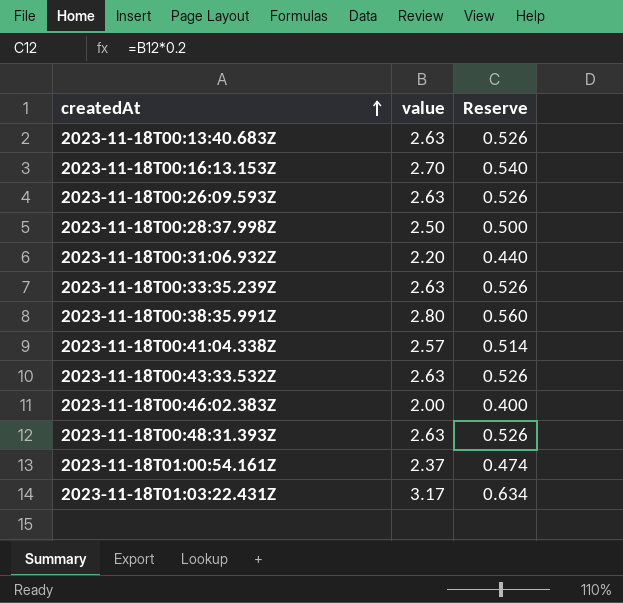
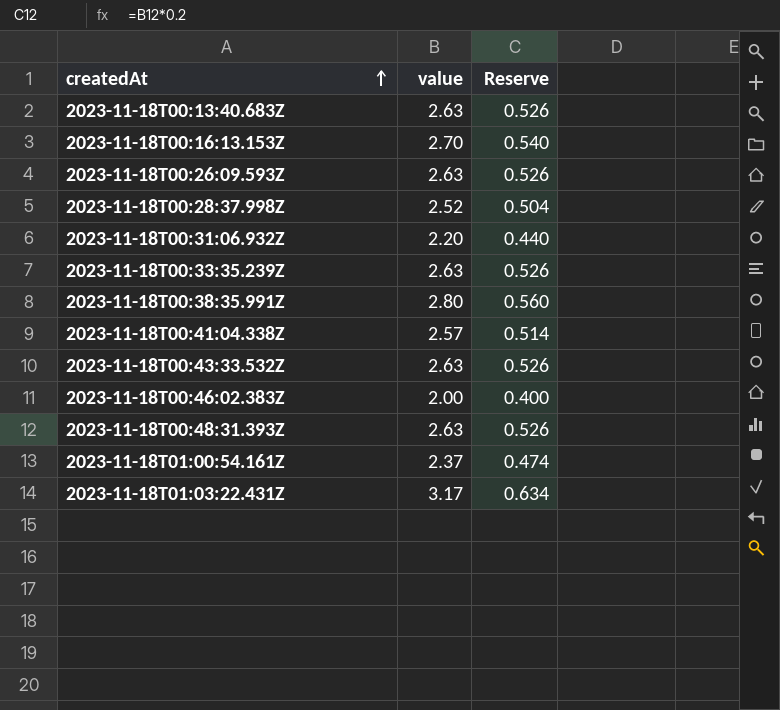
2023-11-18T00:28:37.998Z | value: 2.50 -> 2.52
2023-11-18T00:28:37.998Z | Reserve: 0.500 -> 0.504

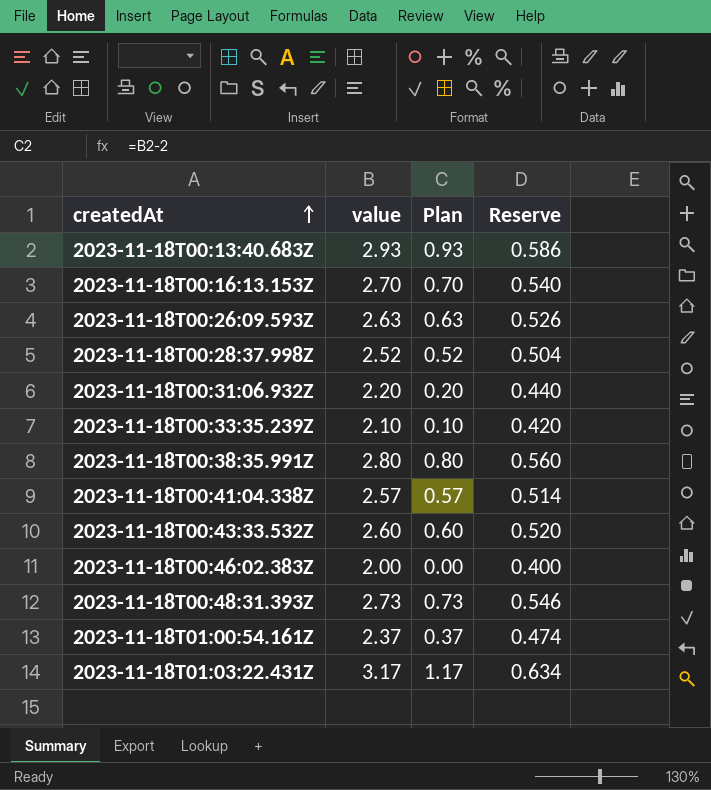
column Plan | formula: none -> [value] - 2
2023-11-18T00:13:40.683Z | value: 2.63 -> 2.93
2023-11-18T00:13:40.683Z | Reserve: 0.526 -> 0.586
2023-11-18T00:33:35.239Z | value: 2.63 -> 2.10
2023-11-18T00:33:35.239Z | Reserve: 0.526 -> 0.420
2023-11-18T00:43:33.532Z | value: 2.63 -> 2.60
2023-11-18T00:43:33.532Z | Reserve: 0.526 -> 0.520
2023-11-18T00:48:31.393Z | value: 2.63 -> 2.73
2023-11-18T00:48:31.393Z | Reserve: 0.526 -> 0.546

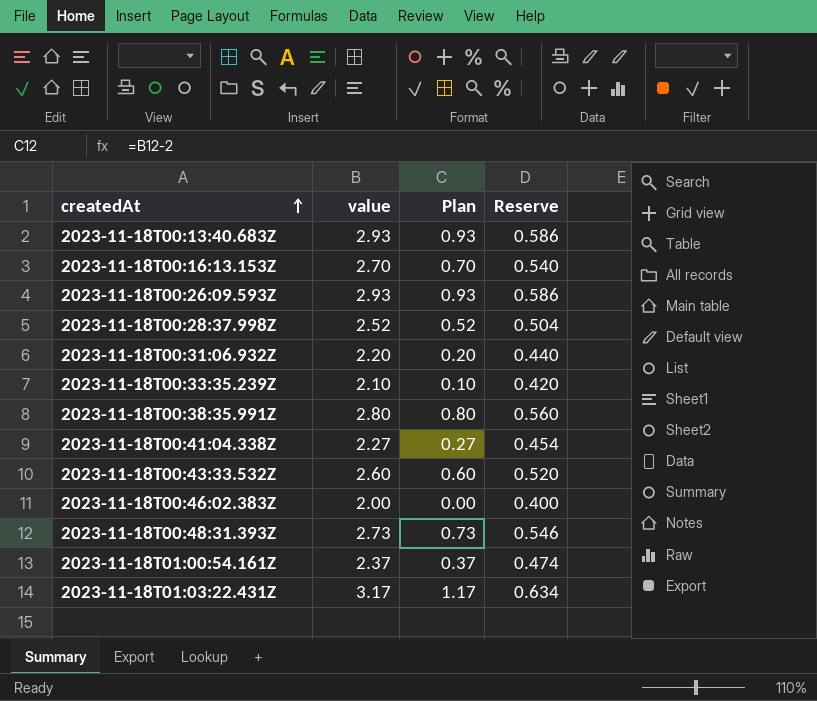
2023-11-18T00:26:09.593Z | value: 2.63 -> 2.93
2023-11-18T00:26:09.593Z | Plan: 0.63 -> 0.93
2023-11-18T00:26:09.593Z | Reserve: 0.526 -> 0.586
2023-11-18T00:41:04.338Z | value: 2.57 -> 2.27
2023-11-18T00:41:04.338Z | Plan: 0.57 -> 0.27
2023-11-18T00:41:04.338Z | Reserve: 0.514 -> 0.454

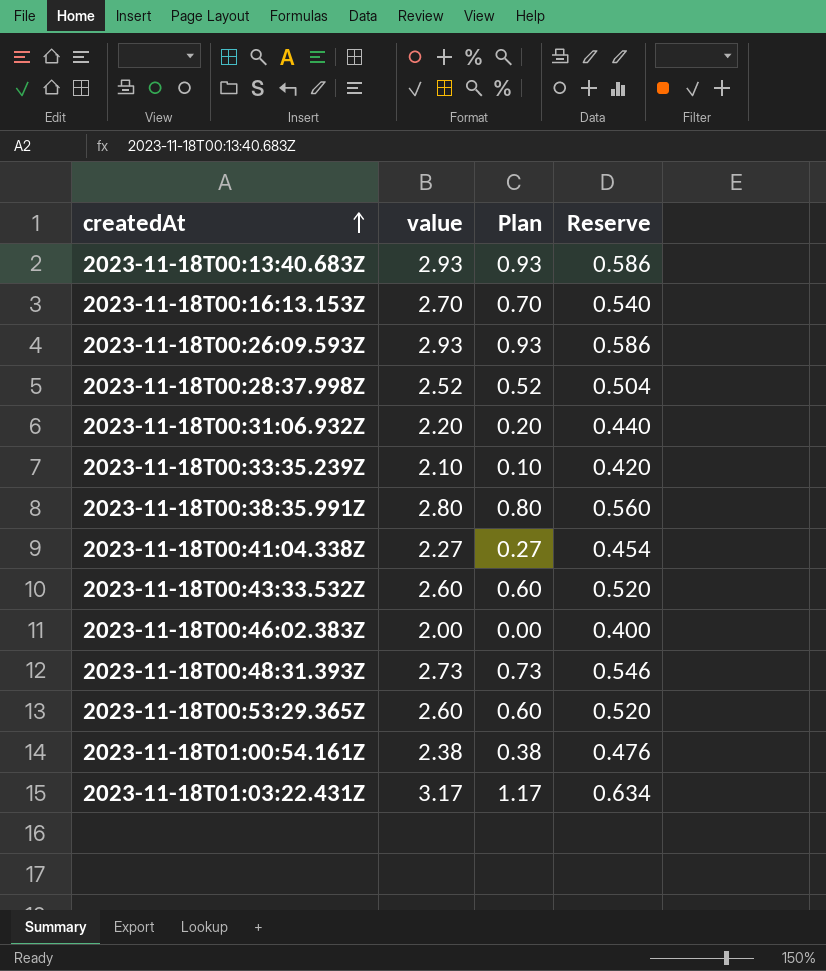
row 2023-11-18T00:53:29.365Z: none -> 2.60 | 0.60 | 0.520
2023-11-18T01:00:54.161Z | value: 2.37 -> 2.38
2023-11-18T01:00:54.161Z | Plan: 0.37 -> 0.38
2023-11-18T01:00:54.161Z | Reserve: 0.474 -> 0.476

